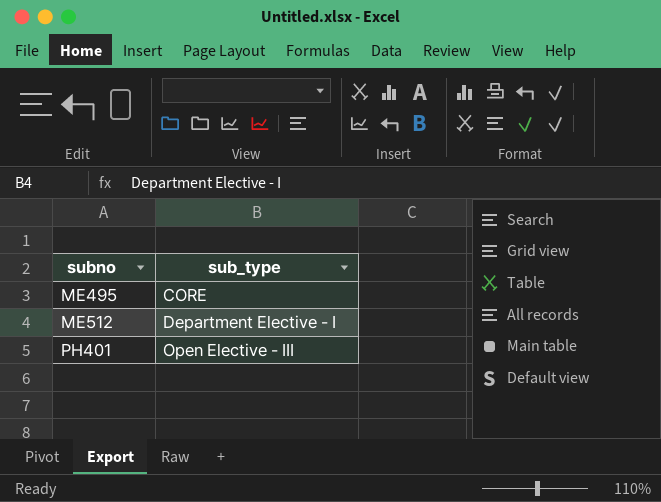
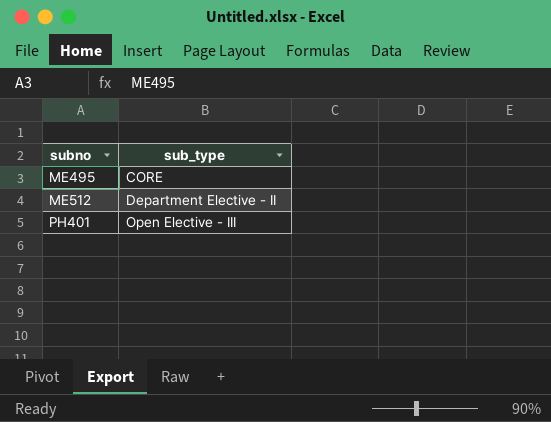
ME512 | sub_type: Department Elective - I -> Department Elective - II

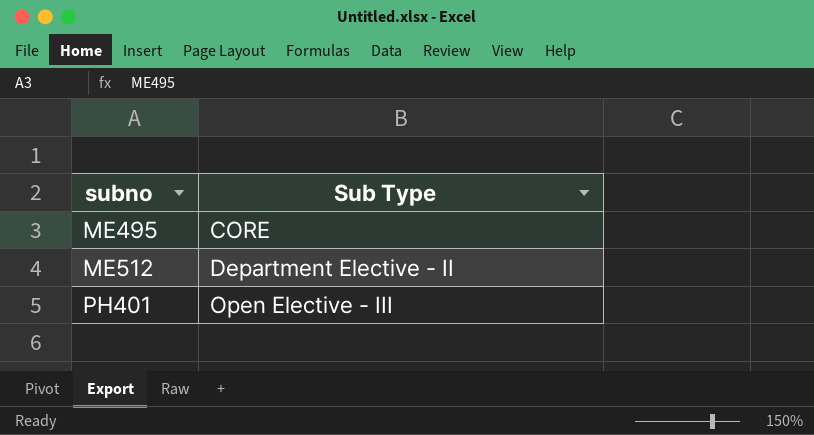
column name: sub_type -> Sub Type

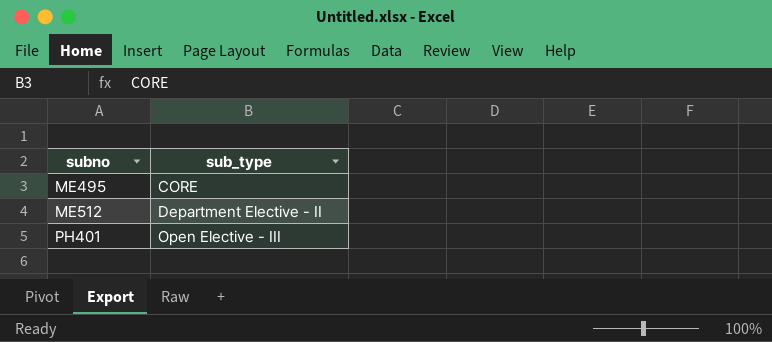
column name: Sub Type -> sub_type

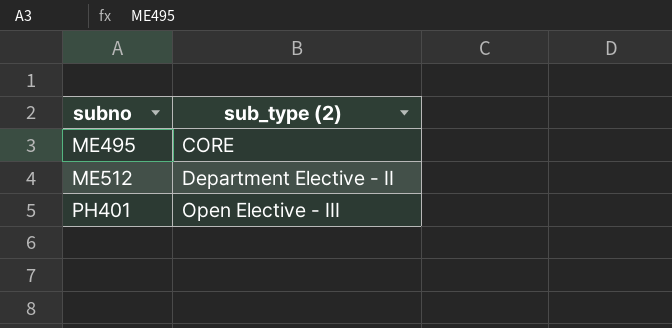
column name: sub_type -> sub_type (2)

